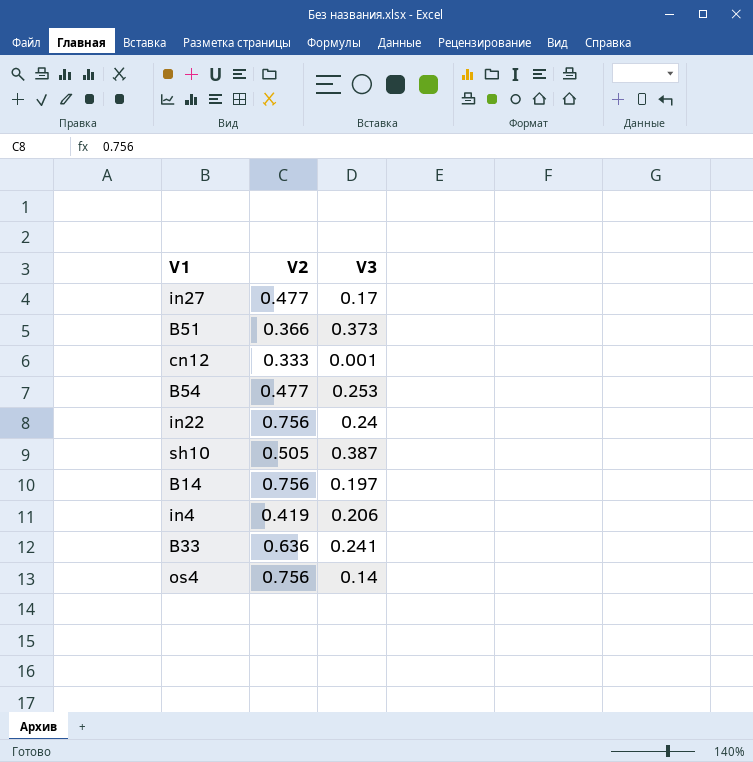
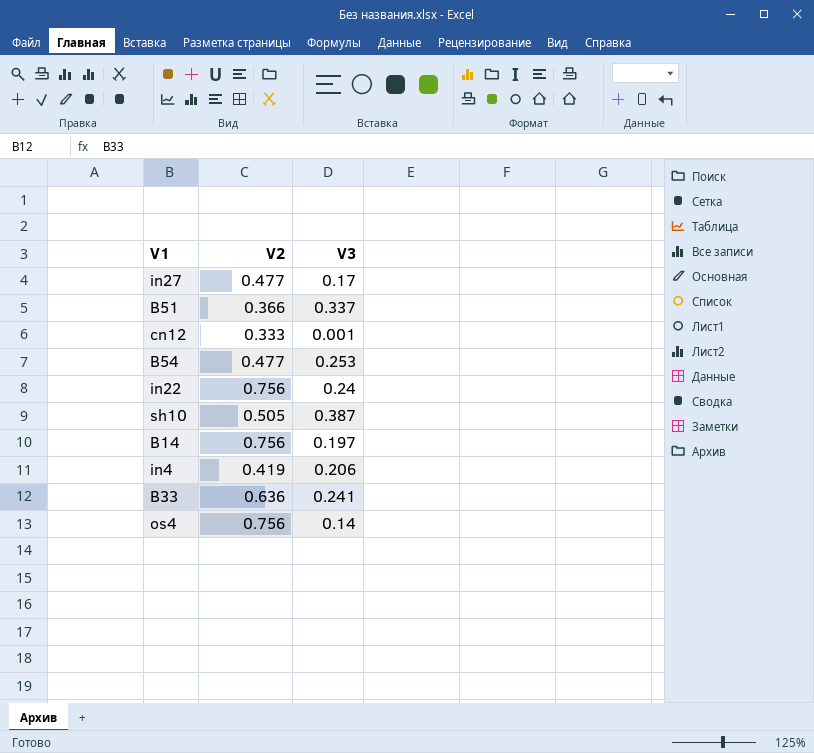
B51 | V3: 0.373 -> 0.337

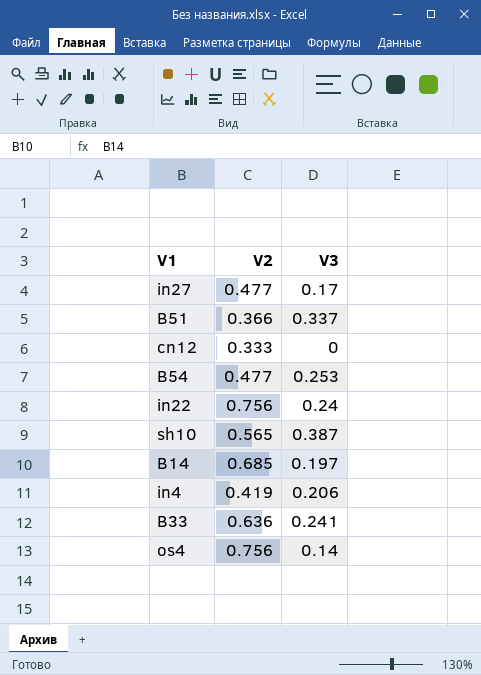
cn12 | V3: 0.001 -> 0
sh10 | V2: 0.505 -> 0.565
B14 | V2: 0.756 -> 0.685

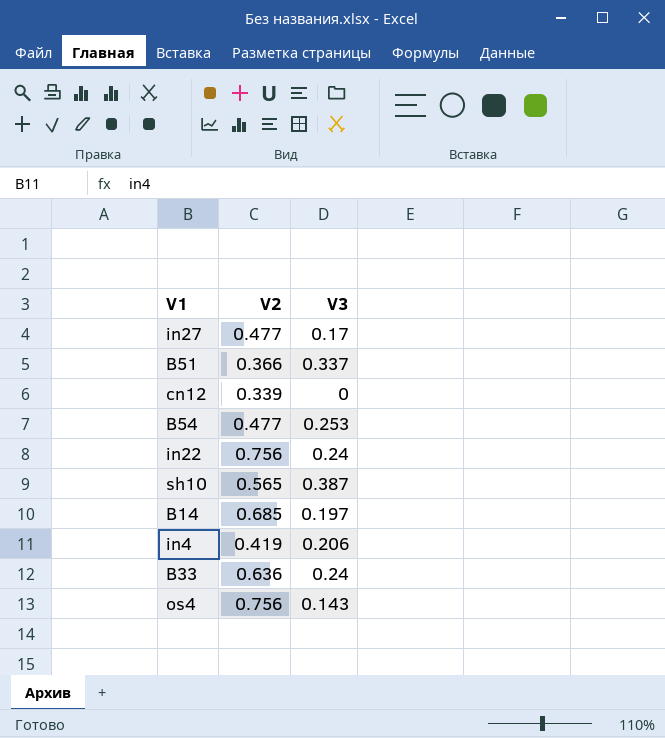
cn12 | V2: 0.333 -> 0.339
B33 | V3: 0.241 -> 0.24
os4 | V3: 0.14 -> 0.143

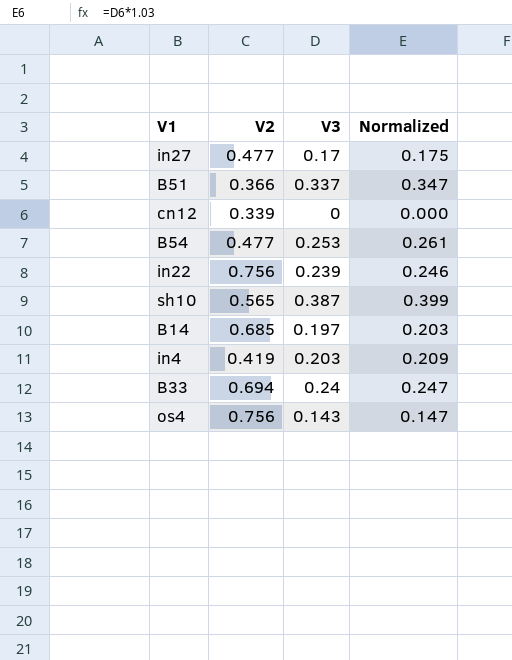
column Normalized | formula: none -> [V3] * 1.03
in22 | V3: 0.24 -> 0.239
in4 | V3: 0.206 -> 0.203
B33 | V2: 0.636 -> 0.694

